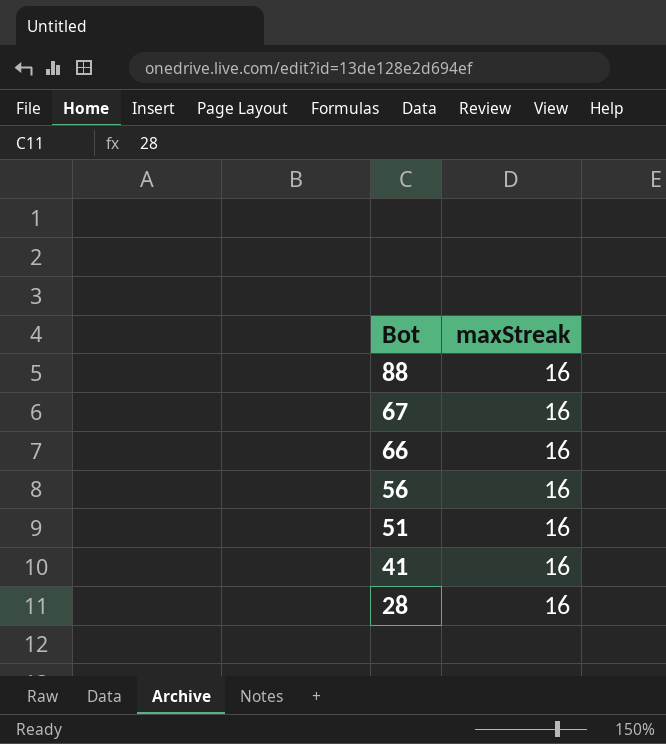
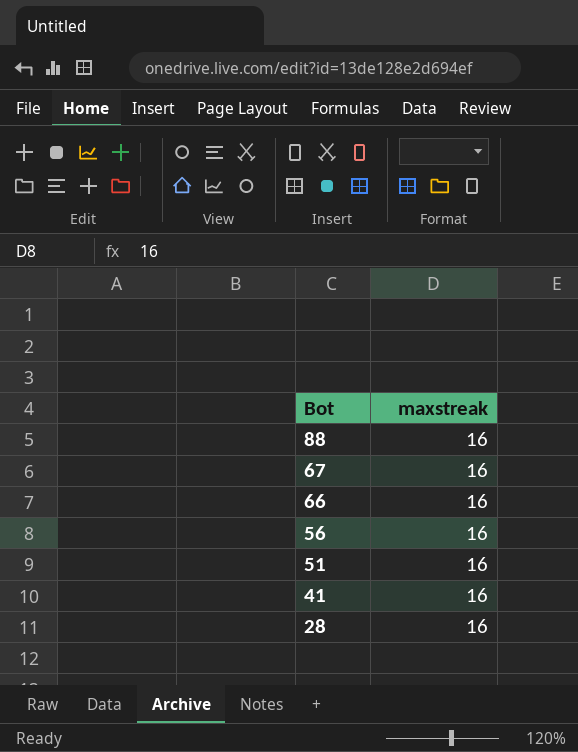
column name: maxStreak -> maxstreak

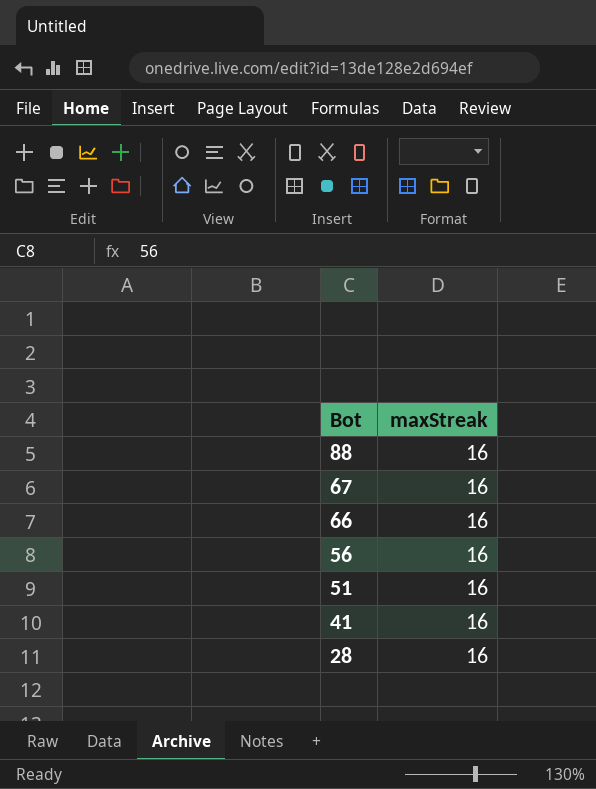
column name: maxstreak -> maxStreak

